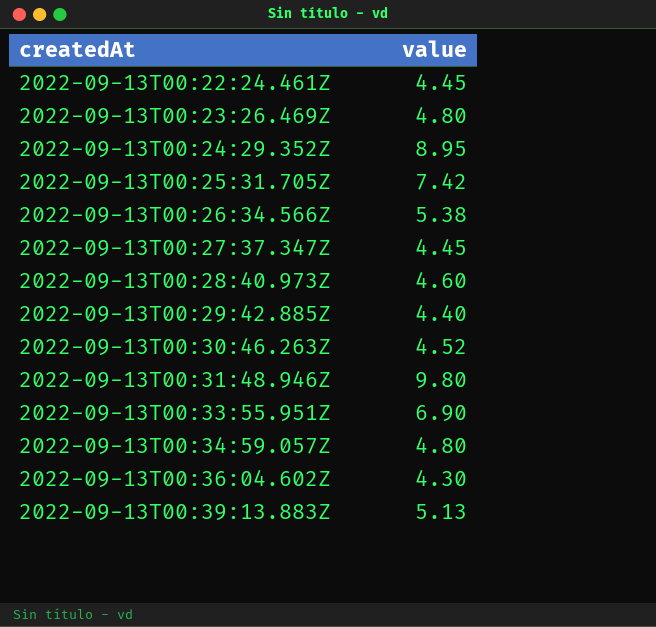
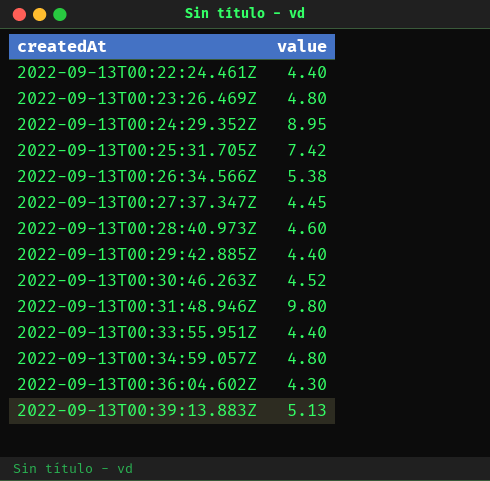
2022-09-13T00:22:24.461Z | value: 4.45 -> 4.40
2022-09-13T00:33:55.951Z | value: 6.90 -> 4.40

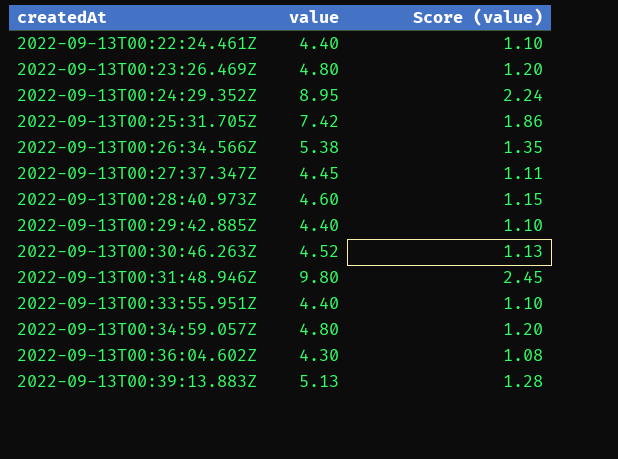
column Score (value) | formula: none -> [value] * 0.25

